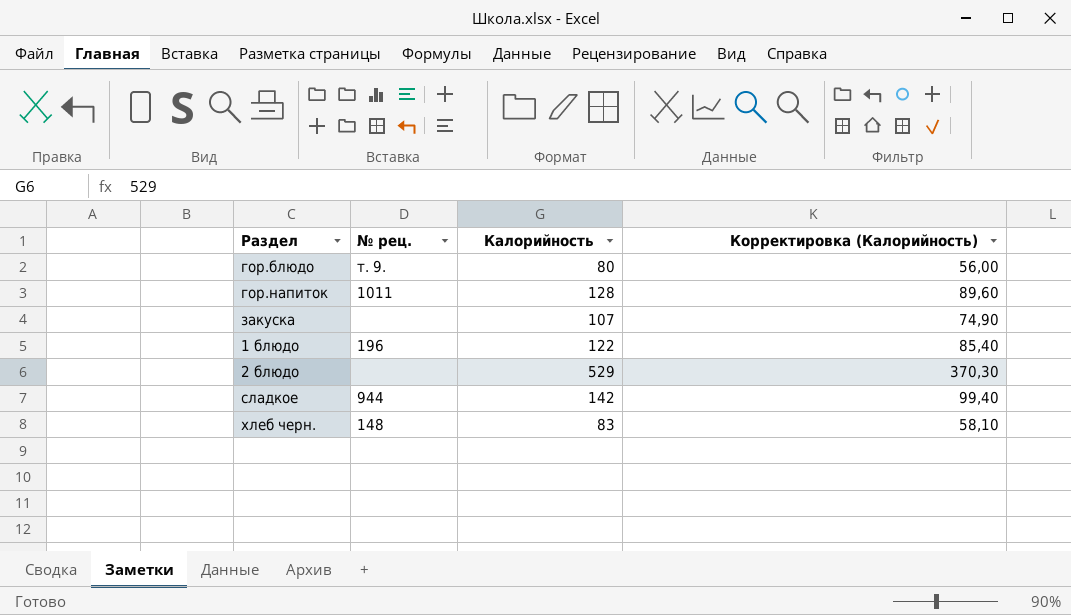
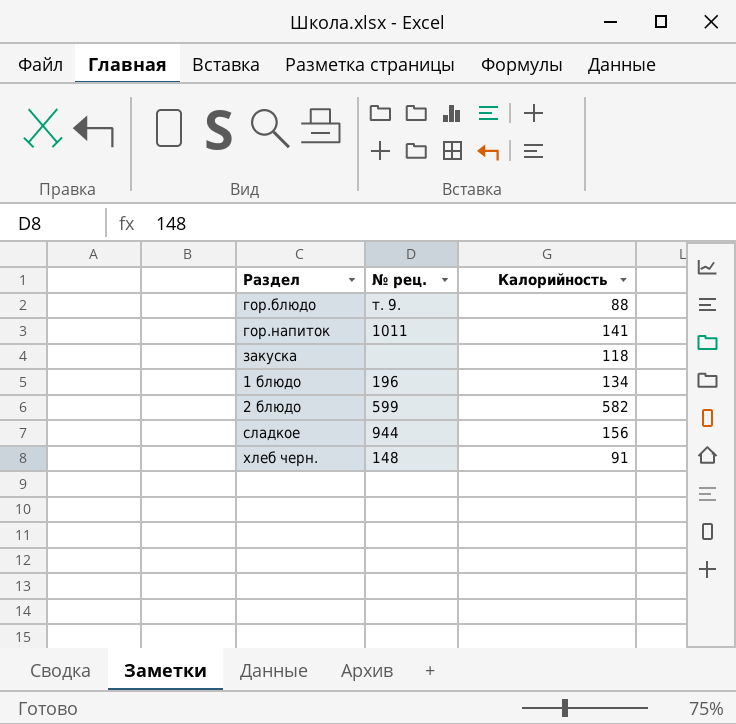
column Корректировка (Калорийность) | formula: [Калорийность] * 0,7 -> none
гор.блюдо | Калорийность: 80 -> 88
гор.напиток | Калорийность: 128 -> 141
закуска | Калорийность: 107 -> 118
1 блюдо | Калорийность: 122 -> 134
2 блюдо | № рец.: none -> 599
2 блюдо | Калорийность: 529 -> 582
сладкое | Калорийность: 142 -> 156
хлеб черн. | Калорийность: 83 -> 91

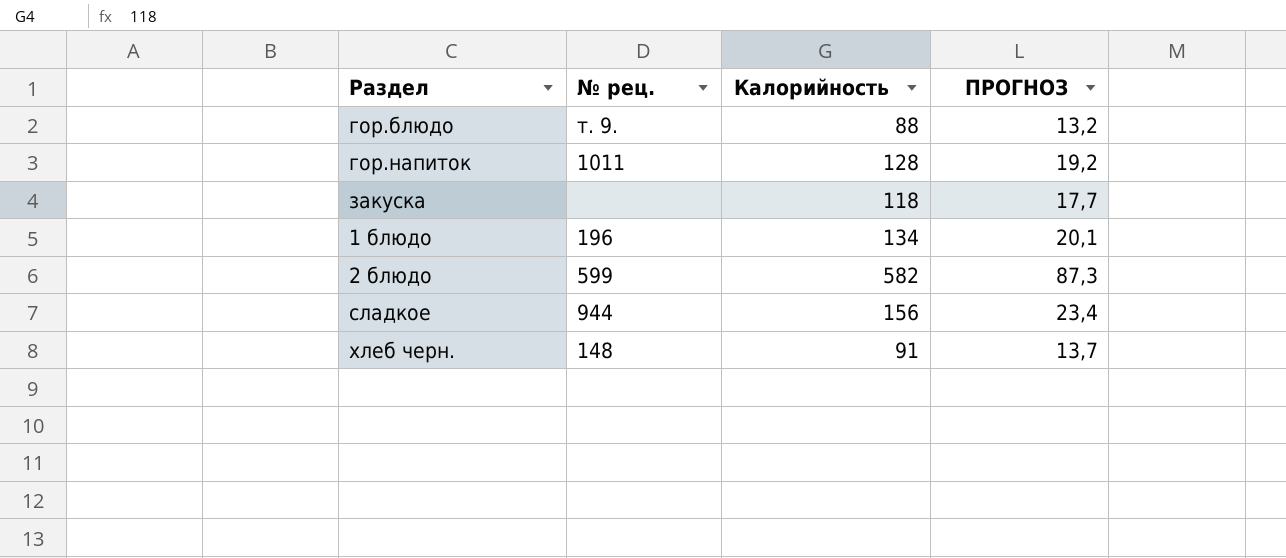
column ПРОГНОЗ | formula: none -> [Калорийность] * 0,15
гор.напиток | Калорийность: 141 -> 128

